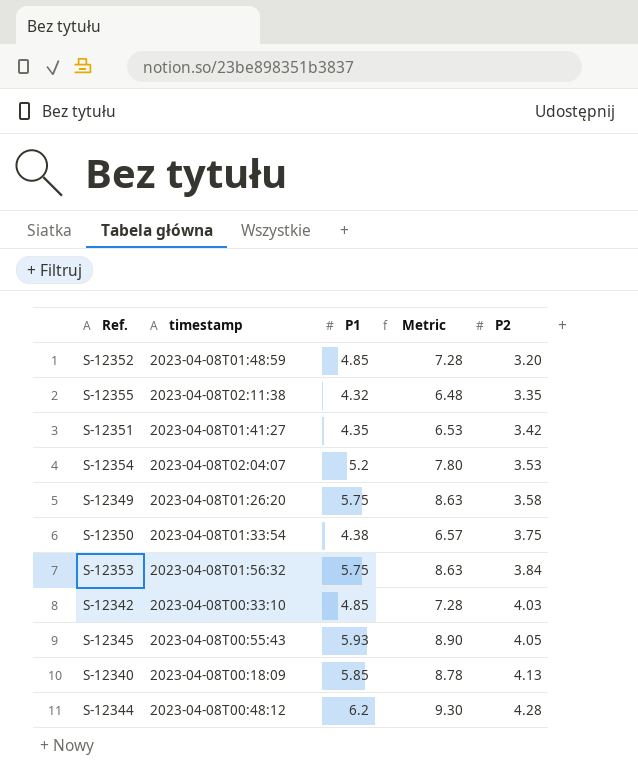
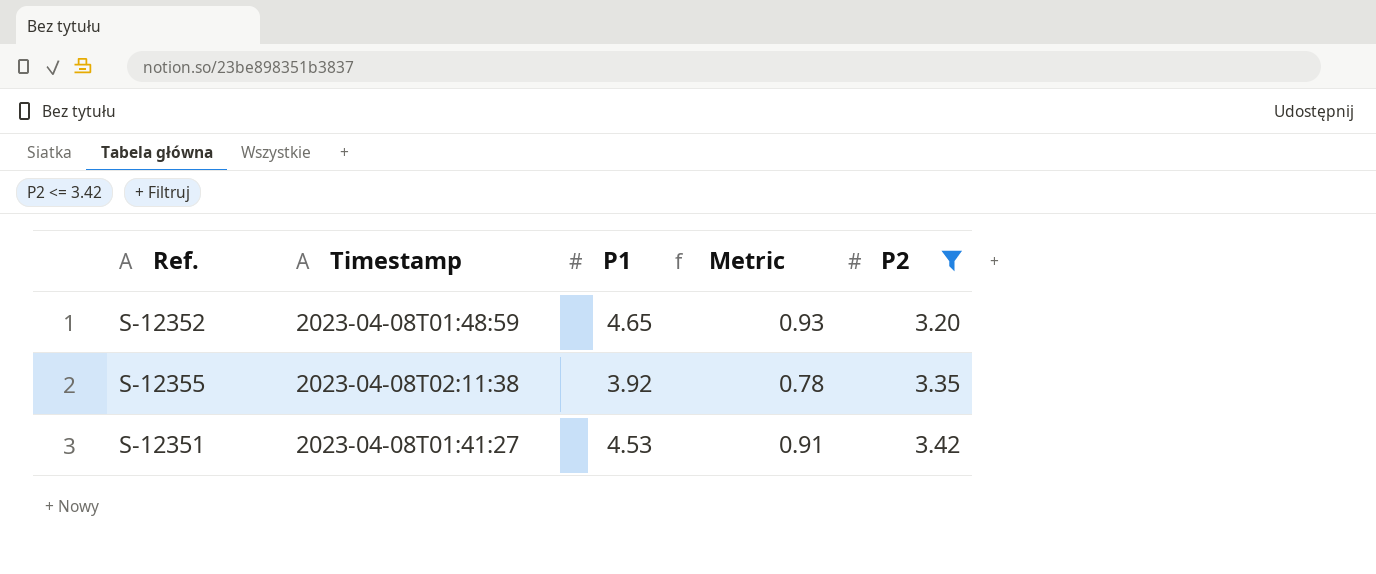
filter: none -> P2 <= 3.42
column name: timestamp -> Timestamp
column Metric | formula: [P1] * 1.5 -> [P1] * 0.2
S-12352 | P1: 4.85 -> 4.65
S-12355 | P1: 4.32 -> 3.92
S-12351 | P1: 4.35 -> 4.53

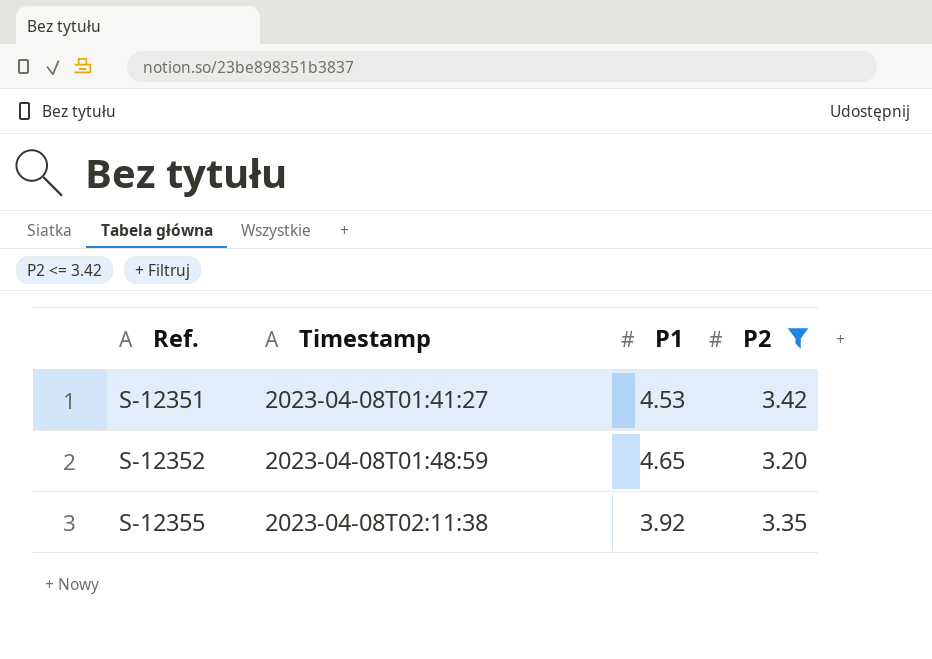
row order: P2 ascending -> Ref. ascending
column Metric | formula: [P1] * 0.2 -> none

